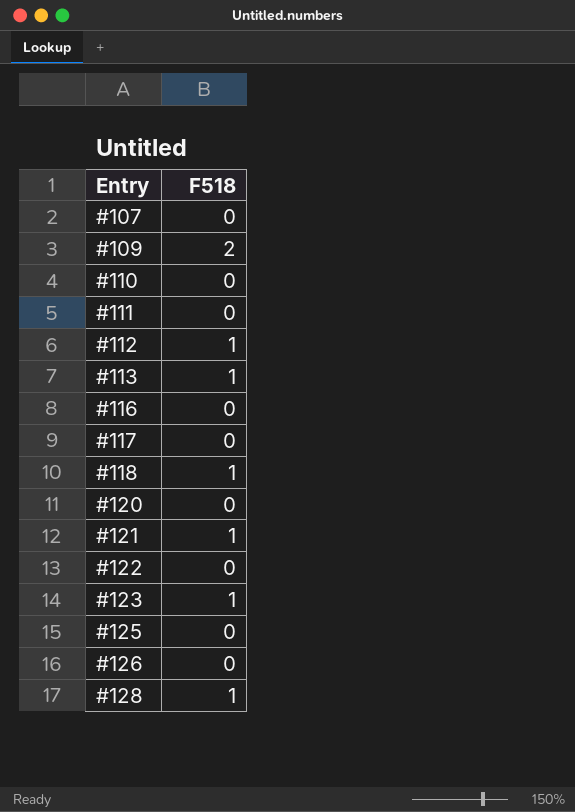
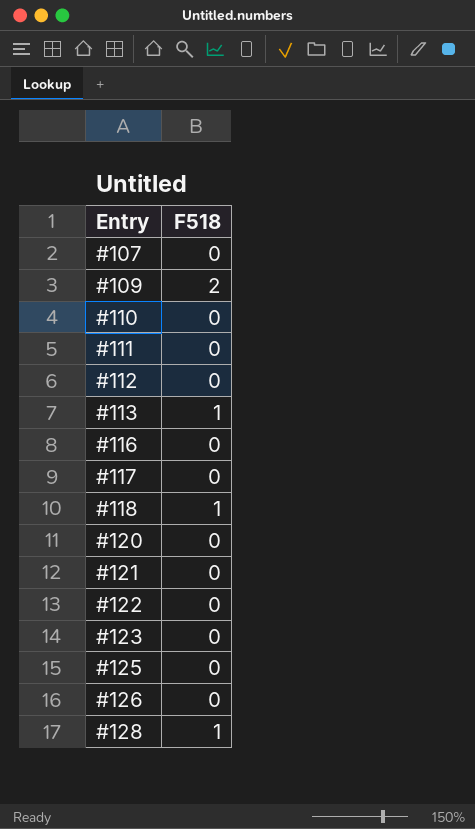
#112 | F518: 1 -> 0
#121 | F518: 1 -> 0
#123 | F518: 1 -> 0

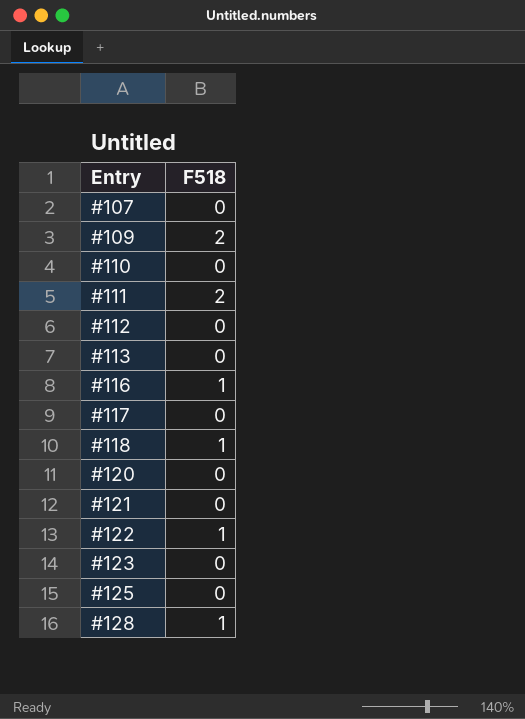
row #126: 0 -> none
#111 | F518: 0 -> 2
#113 | F518: 1 -> 0
#116 | F518: 0 -> 1
#122 | F518: 0 -> 1

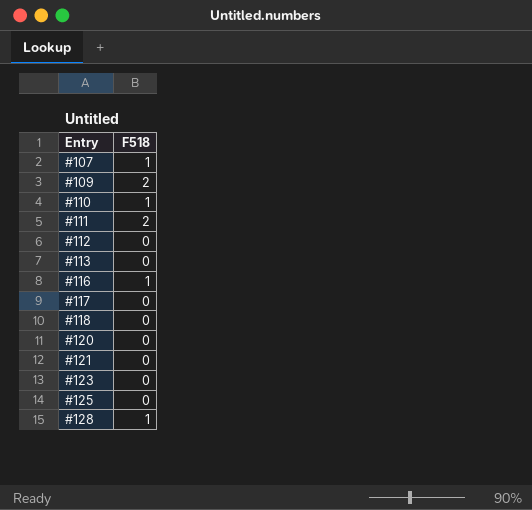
row #122: 1 -> none
#107 | F518: 0 -> 1
#110 | F518: 0 -> 1
#118 | F518: 1 -> 0

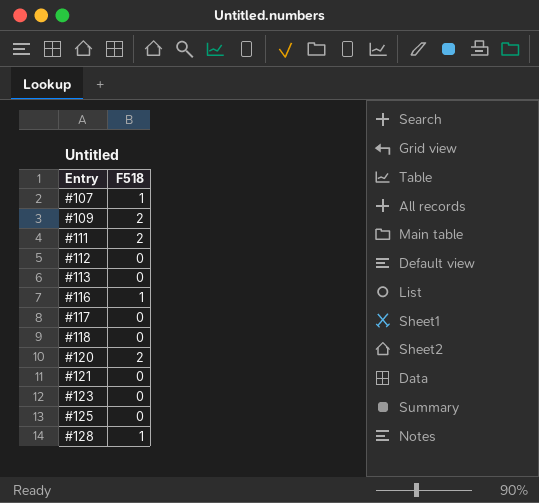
row #110: 1 -> none
#120 | F518: 0 -> 2

